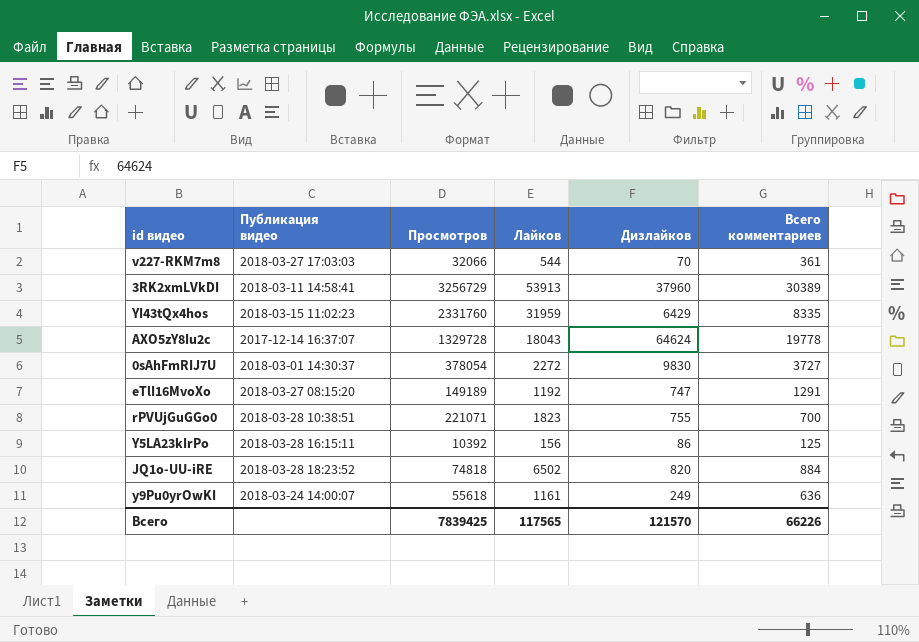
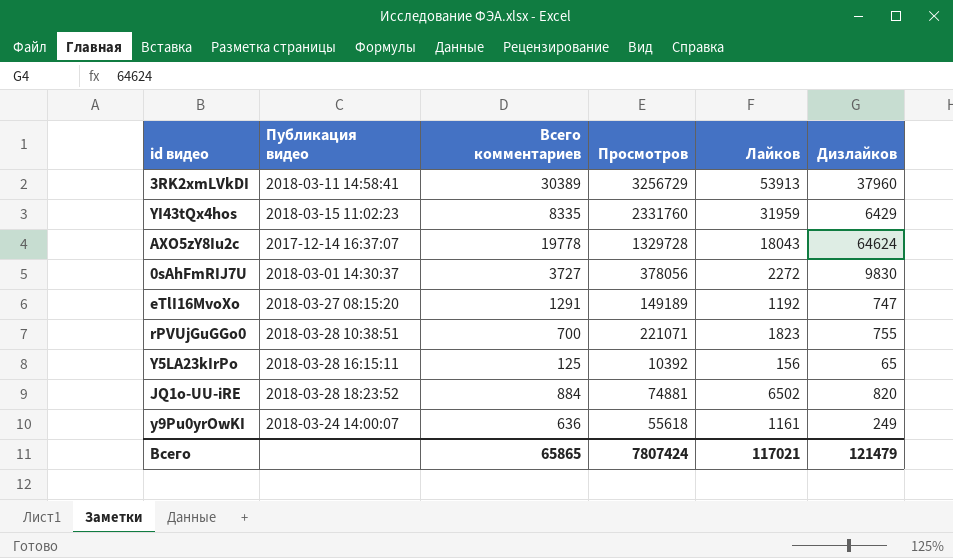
column Всего комментариев | position: 6 -> 3
row v227-RKM7m8: 2018-03-27 17:03:03 | 32066 | 544 | 70 | 361 -> none
0sAhFmRIJ7U | Просмотров: 378054 -> 378056
Y5LA23kIrPo | Дизлайков: 86 -> 65
JQ1o-UU-iRE | Просмотров: 74818 -> 74881
Всего | Всего комментариев: 66226 -> 65865
Всего | Просмотров: 7839425 -> 7807424
Всего | Лайков: 117565 -> 117021
Всего | Дизлайков: 121570 -> 121479

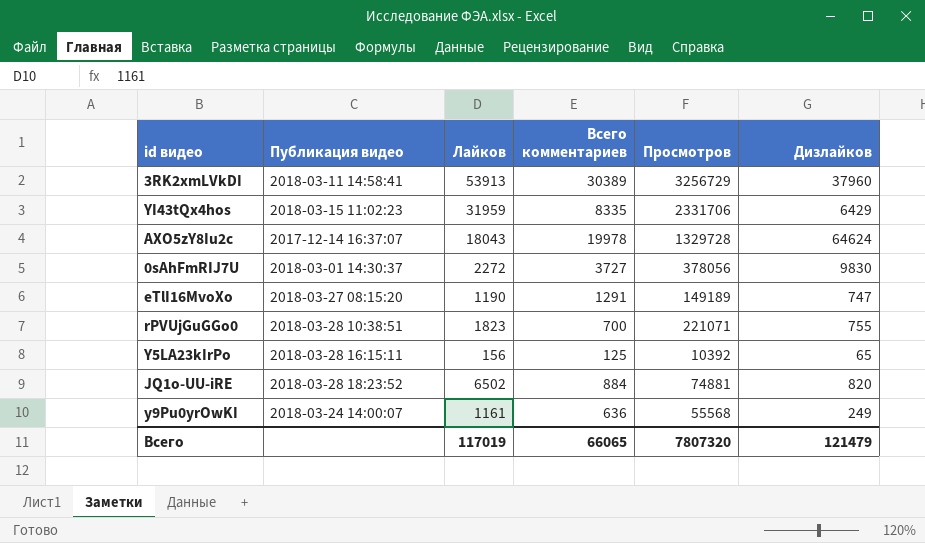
column Лайков | position: 5 -> 3
YI43tQx4hos | Просмотров: 2331760 -> 2331706
AXO5zY8Iu2c | Всего комментариев: 19778 -> 19978
eTlI16MvoXo | Лайков: 1192 -> 1190
y9Pu0yrOwKI | Просмотров: 55618 -> 55568
Всего | Лайков: 117021 -> 117019
Всего | Всего комментариев: 65865 -> 66065
Всего | Просмотров: 7807424 -> 7807320

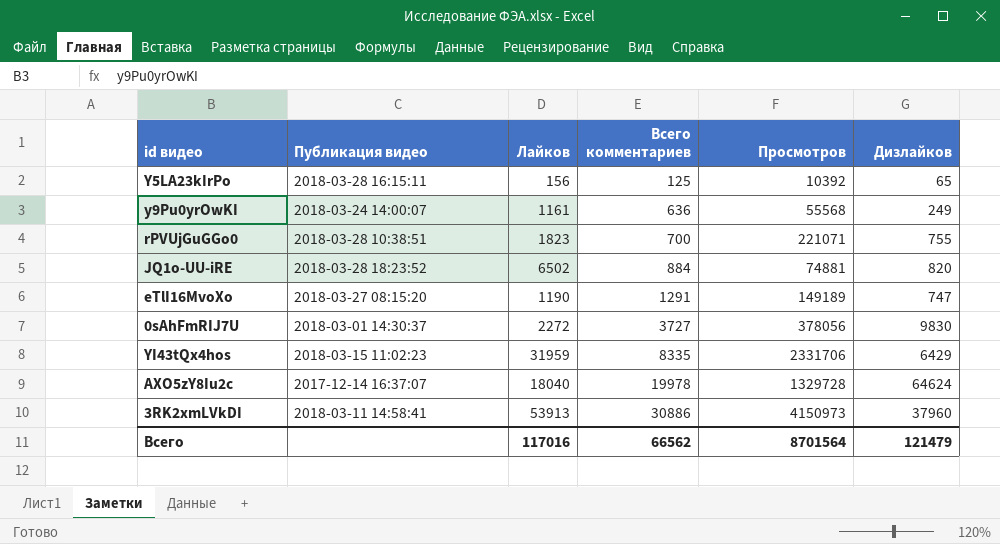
row order: none -> Всего комментариев ascending
AXO5zY8Iu2c | Лайков: 18043 -> 18040
3RK2xmLVkDI | Всего комментариев: 30389 -> 30886
3RK2xmLVkDI | Просмотров: 3256729 -> 4150973
Всего | Лайков: 117019 -> 117016
Всего | Всего комментариев: 66065 -> 66562
Всего | Просмотров: 7807320 -> 8701564

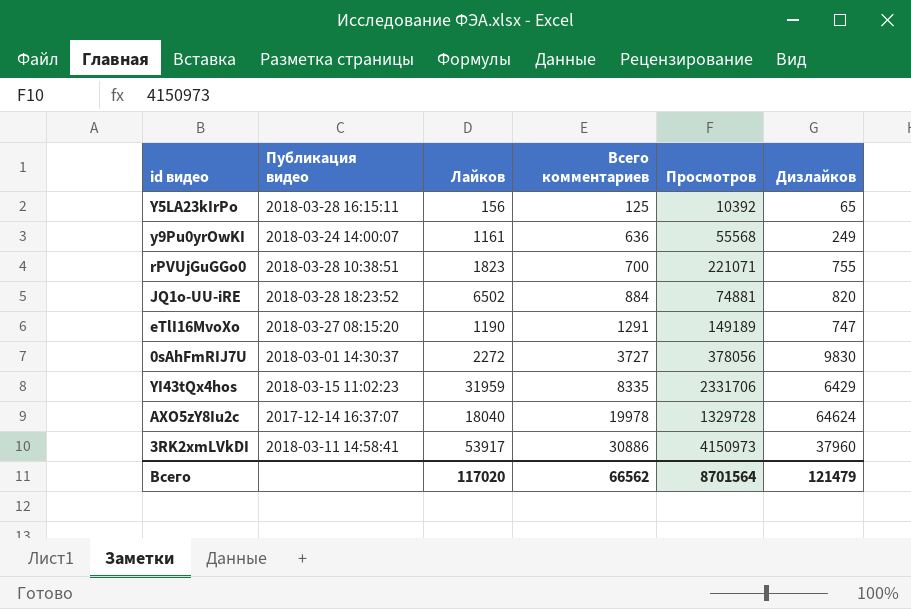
3RK2xmLVkDI | Лайков: 53913 -> 53917
Всего | Лайков: 117016 -> 117020

